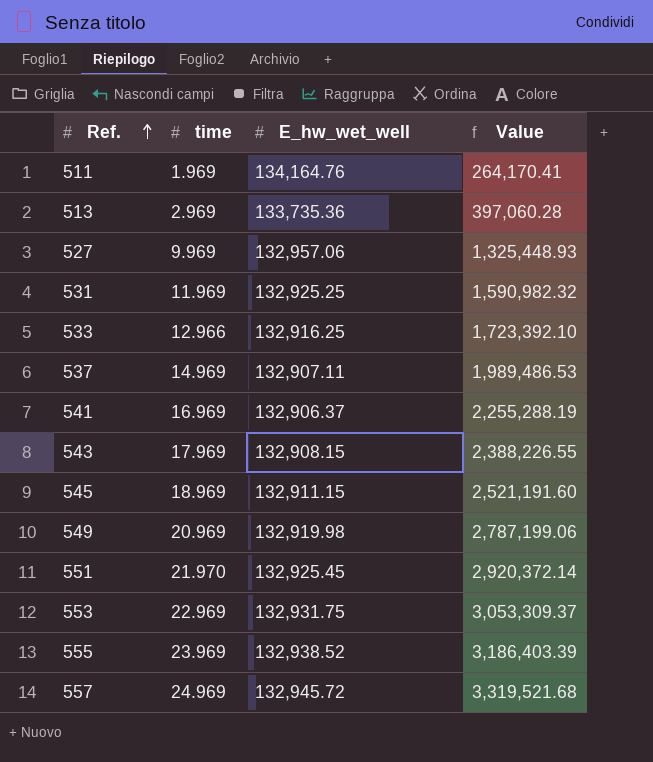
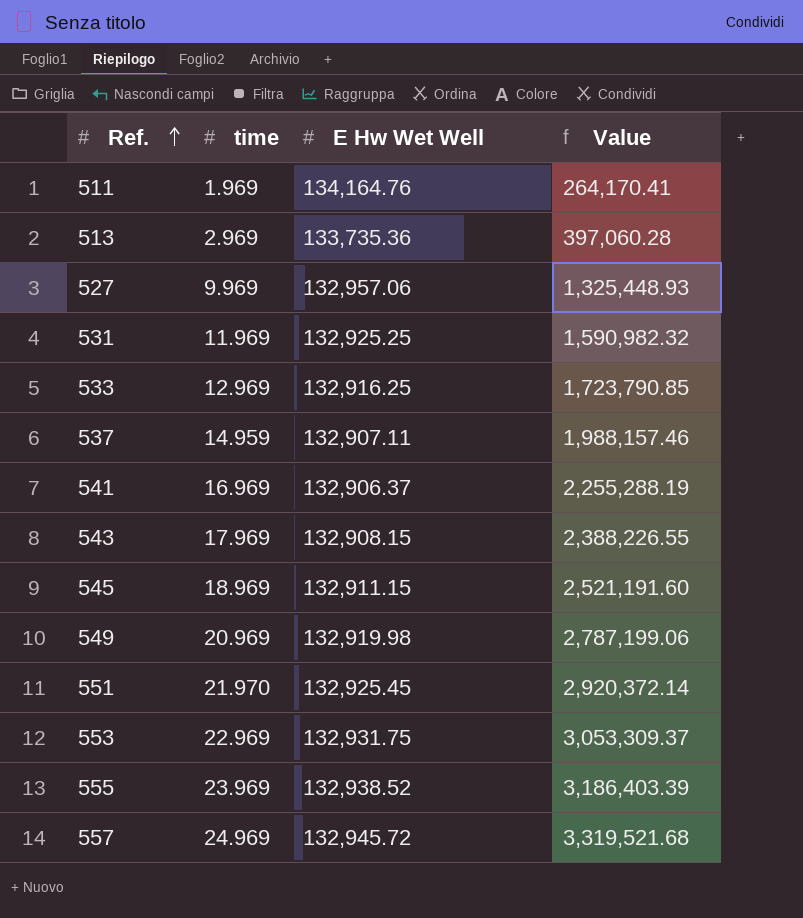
column name: E_hw_wet_well -> E Hw Wet Well
533 | time: 12.966 -> 12.969
533 | Value: 1,723,392.10 -> 1,723,790.85
537 | time: 14.969 -> 14.959
537 | Value: 1,989,486.53 -> 1,988,157.46

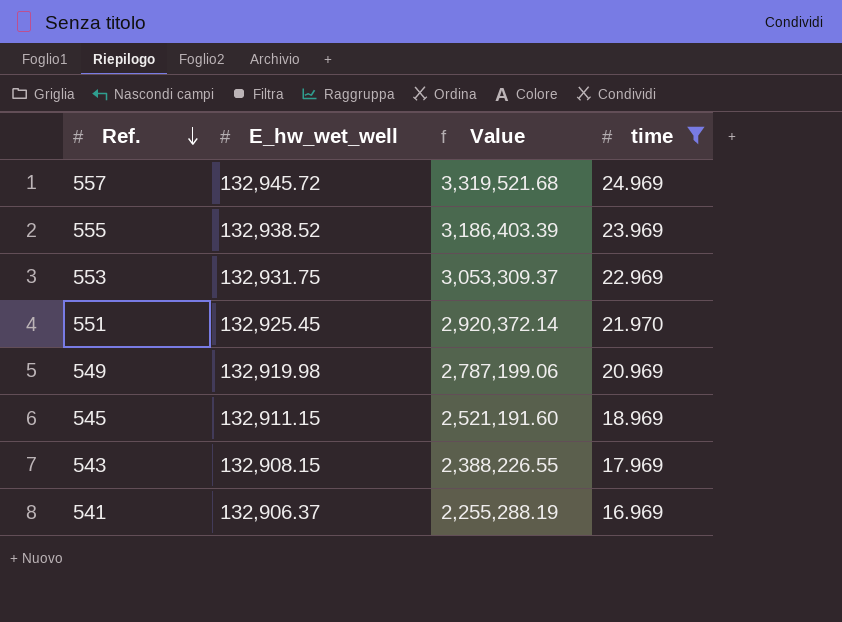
filter: none -> time >= 16.969
row order: Ref. ascending -> Ref. descending
column name: E Hw Wet Well -> E_hw_wet_well
column time | position: 2 -> 4

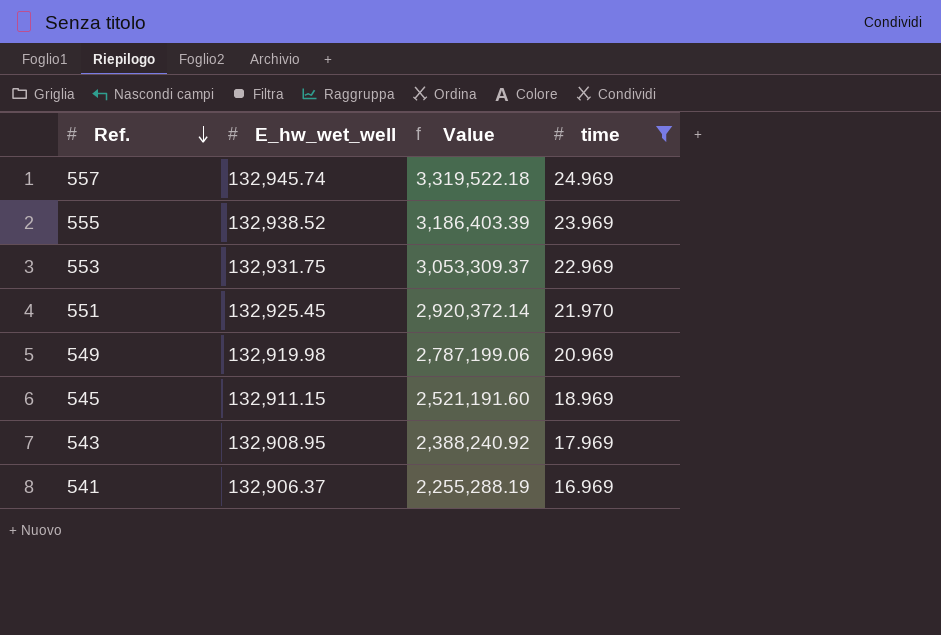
557 | E_hw_wet_well: 132,945.72 -> 132,945.74
557 | Value: 3,319,521.68 -> 3,319,522.18
543 | E_hw_wet_well: 132,908.15 -> 132,908.95
543 | Value: 2,388,226.55 -> 2,388,240.92

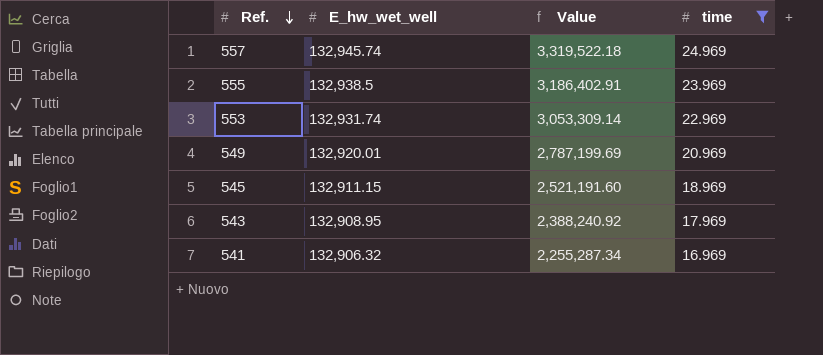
row 551: 132,925.45 | 2,920,372.14 | 21.970 -> none
555 | E_hw_wet_well: 132,938.52 -> 132,938.5
555 | Value: 3,186,403.39 -> 3,186,402.91
553 | E_hw_wet_well: 132,931.75 -> 132,931.74
553 | Value: 3,053,309.37 -> 3,053,309.14
549 | E_hw_wet_well: 132,919.98 -> 132,920.01
549 | Value: 2,787,199.06 -> 2,787,199.69
541 | E_hw_wet_well: 132,906.37 -> 132,906.32
541 | Value: 2,255,288.19 -> 2,255,287.34

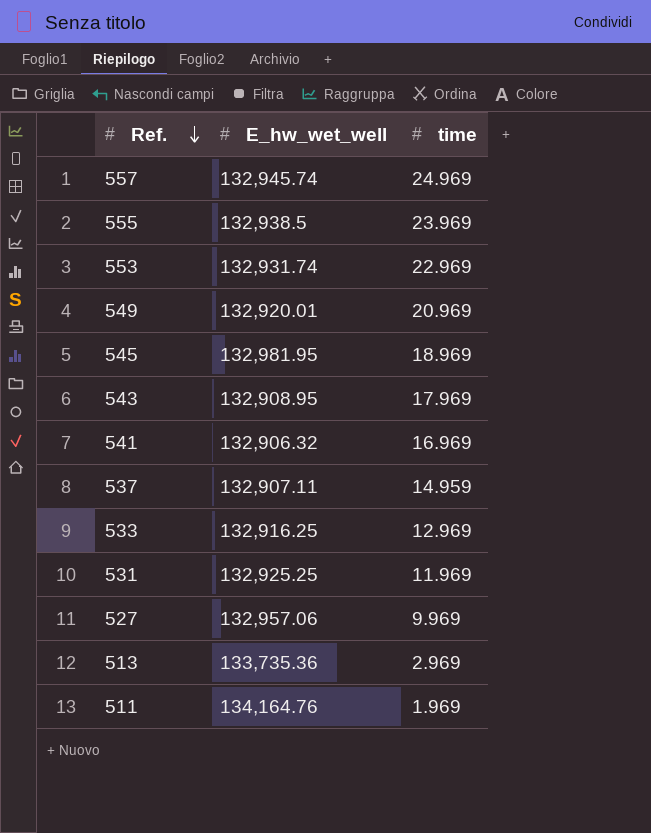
filter: time >= 16.969 -> none
column Value | formula: [E_hw_wet_well] * [time] -> none
545 | E_hw_wet_well: 132,911.15 -> 132,981.95

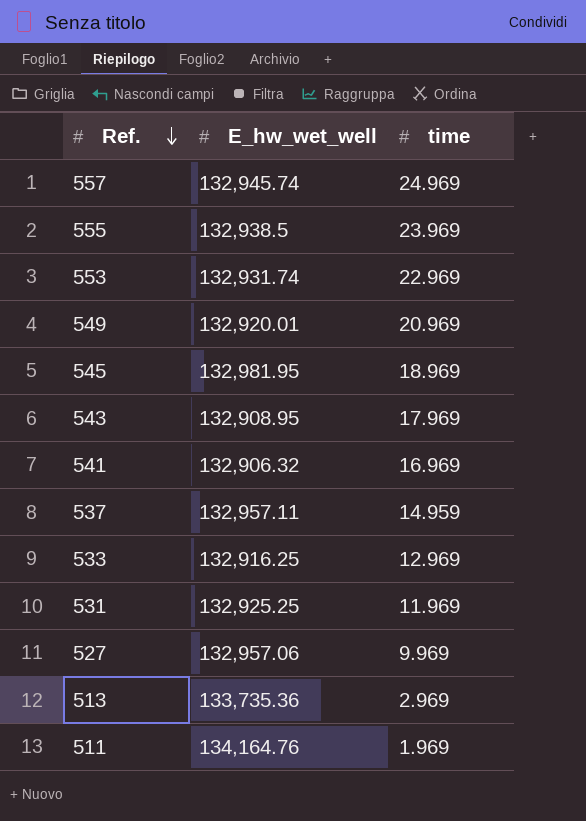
537 | E_hw_wet_well: 132,907.11 -> 132,957.11

